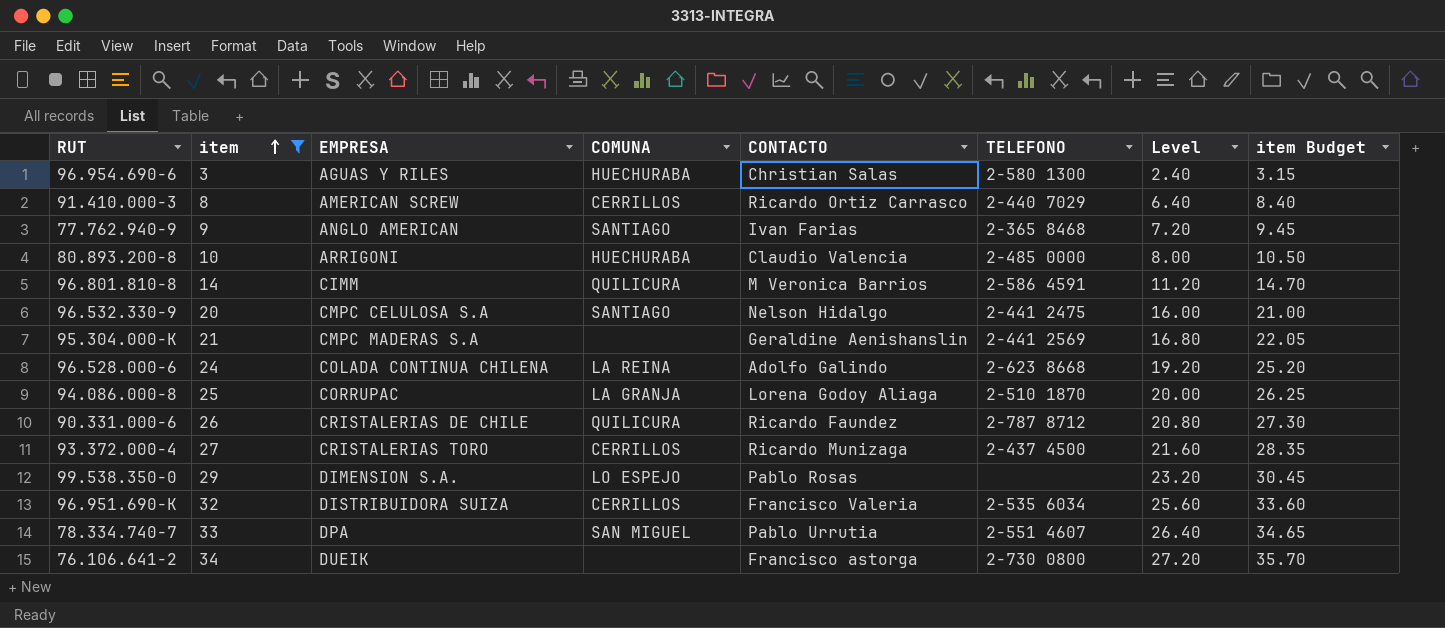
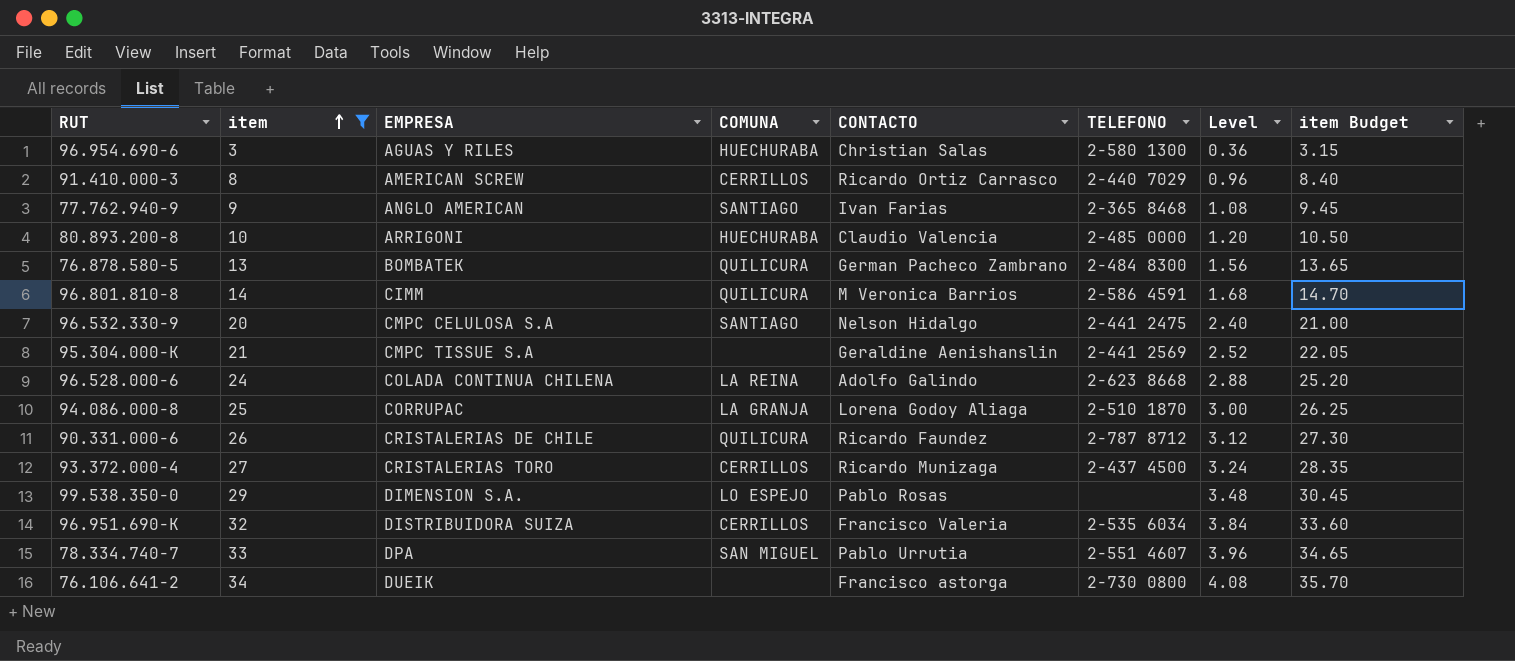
column Level | formula: [item] * 0.8 -> [item] * 0.12
row 76.878.580-5: none -> 13 | BOMBATEK | QUILICURA | German Pacheco Zambrano | 2-484 8300 | 1.56 | 13.65
95.304.000-K | EMPRESA: CMPC MADERAS S.A -> CMPC TISSUE S.A

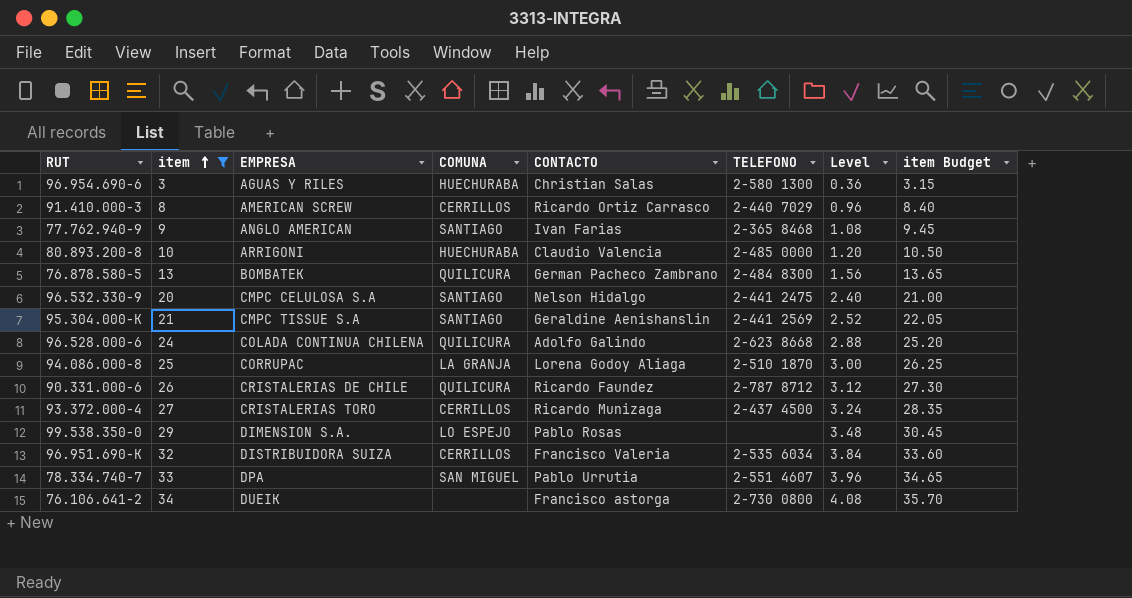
row 96.801.810-8: 14 | CIMM | QUILICURA | M Veronica Barrios | 2-586 4591 | 1.68 | 14.70 -> none
95.304.000-K | COMUNA: none -> SANTIAGO
96.528.000-6 | COMUNA: LA REINA -> QUILICURA

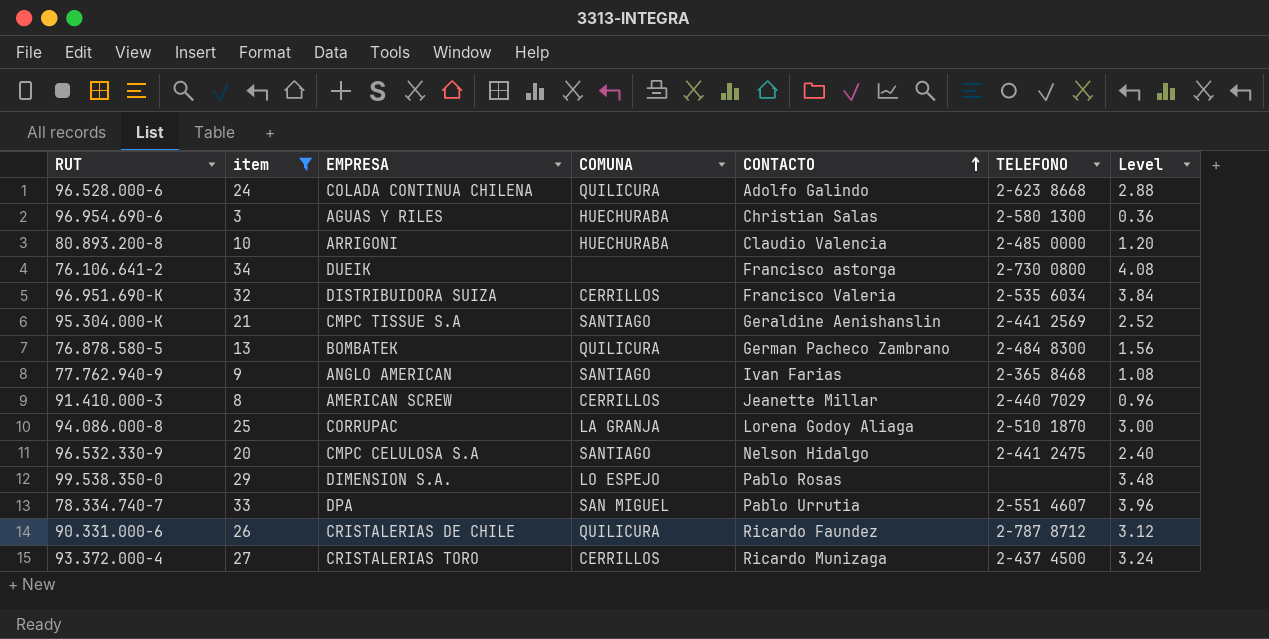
row order: item ascending -> CONTACTO ascending
column item Budget | formula: [item] * 1.05 -> none
91.410.000-3 | CONTACTO: Ricardo Ortiz Carrasco -> Jeanette Millar

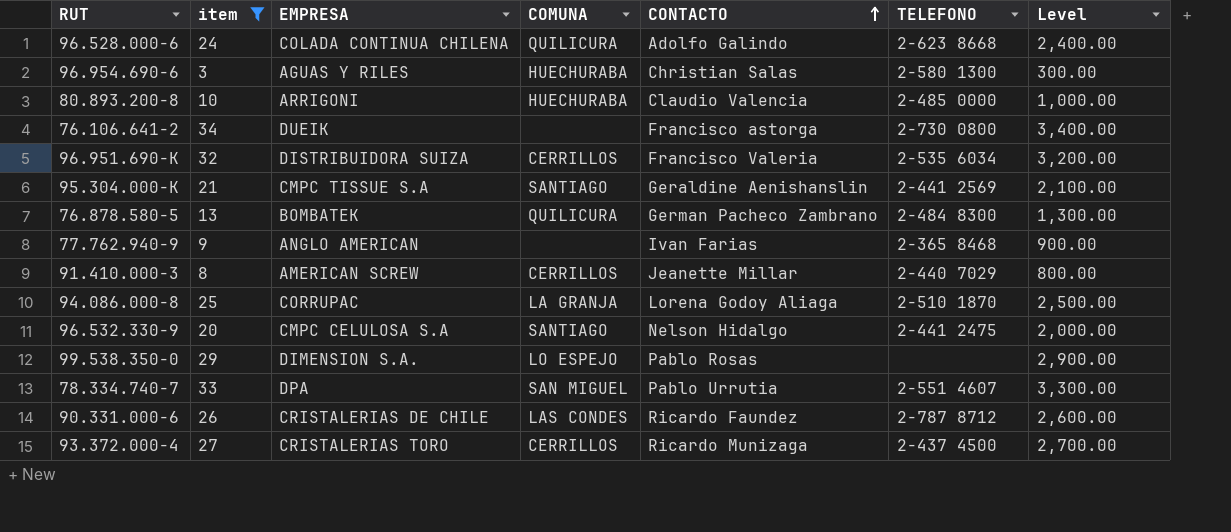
column Level | formula: [item] * 0.12 -> [item] * 100
77.762.940-9 | COMUNA: SANTIAGO -> none
90.331.000-6 | COMUNA: QUILICURA -> LAS CONDES

